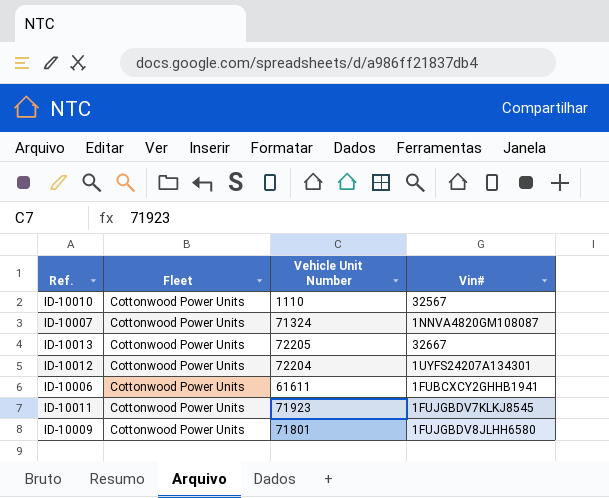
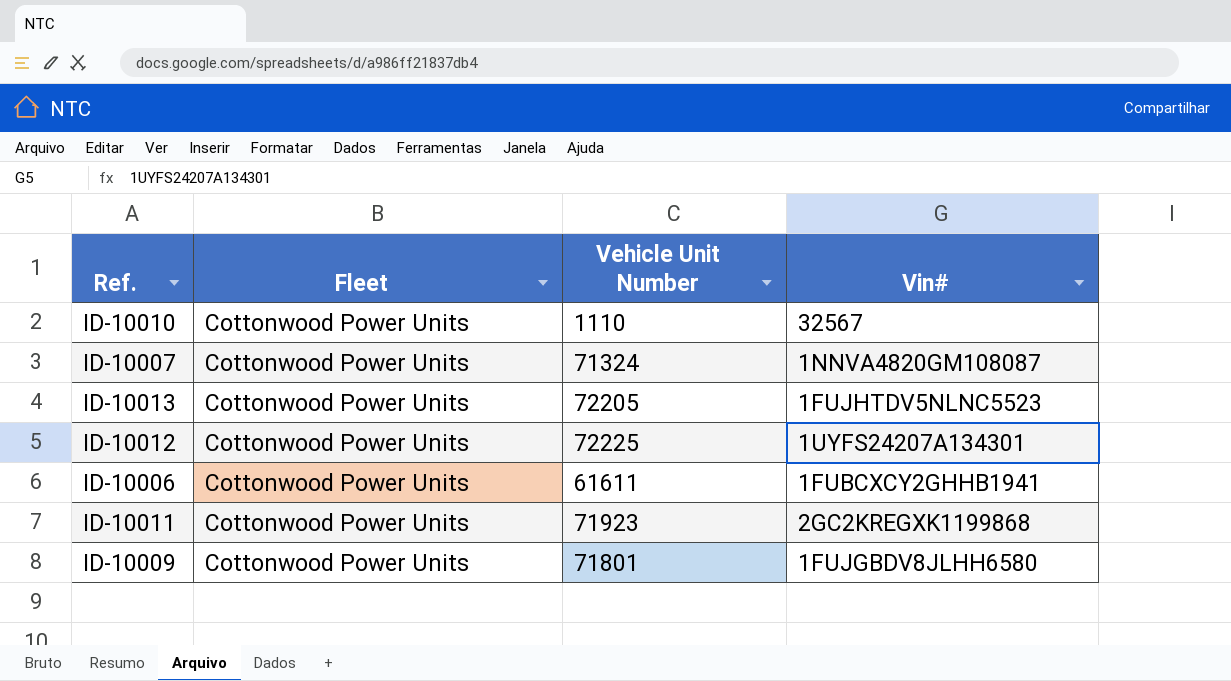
ID-10013 | Vin#: 32667 -> 1FUJHTDV5NLNC5523
ID-10012 | Vehicle Unit Number: 72204 -> 72225
ID-10011 | Vin#: 1FUJGBDV7KLKJ8545 -> 2GC2KREGXK1199868

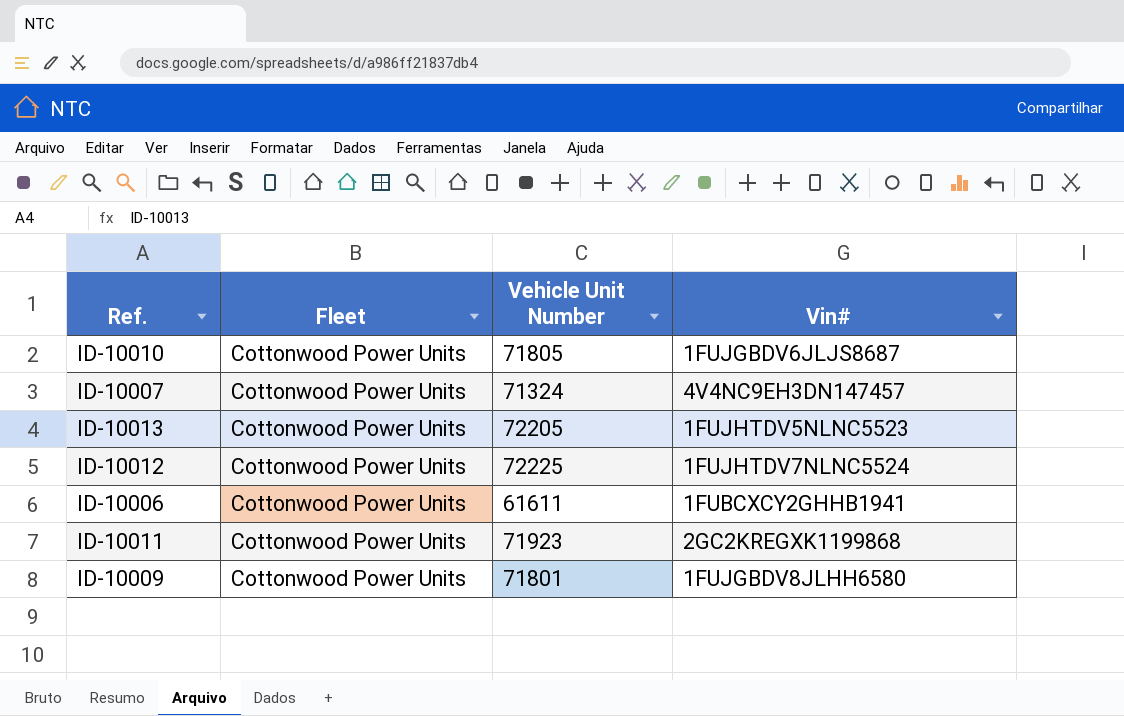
ID-10010 | Vehicle Unit Number: 1110 -> 71805
ID-10010 | Vin#: 32567 -> 1FUJGBDV6JLJS8687
ID-10007 | Vin#: 1NNVA4820GM108087 -> 4V4NC9EH3DN147457
ID-10012 | Vin#: 1UYFS24207A134301 -> 1FUJHTDV7NLNC5524

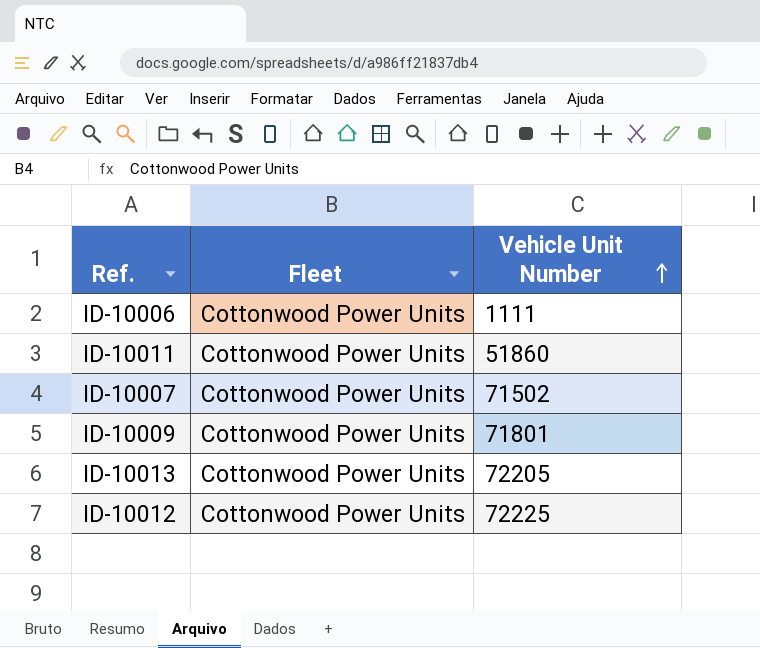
row order: none -> Vehicle Unit Number ascending
column Vin# | position: 4 -> none
row ID-10010: Cottonwood Power Units | 71805 | 1FUJGBDV6JLJS8687 -> none
ID-10006 | Vehicle Unit Number: 61611 -> 1111
ID-10011 | Vehicle Unit Number: 71923 -> 51860
ID-10007 | Vehicle Unit Number: 71324 -> 71502

